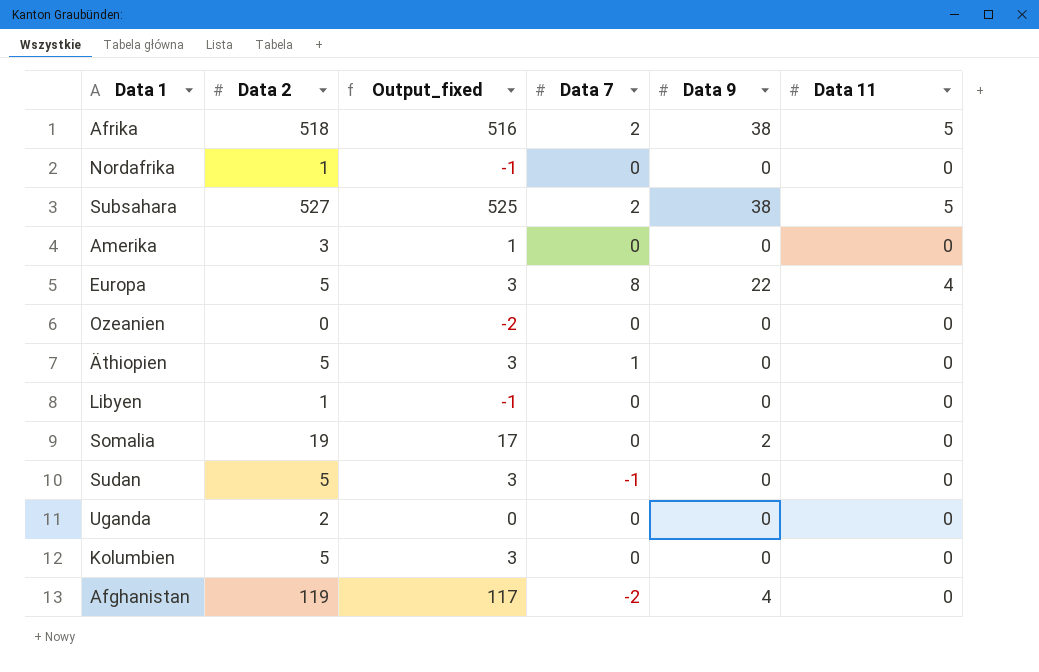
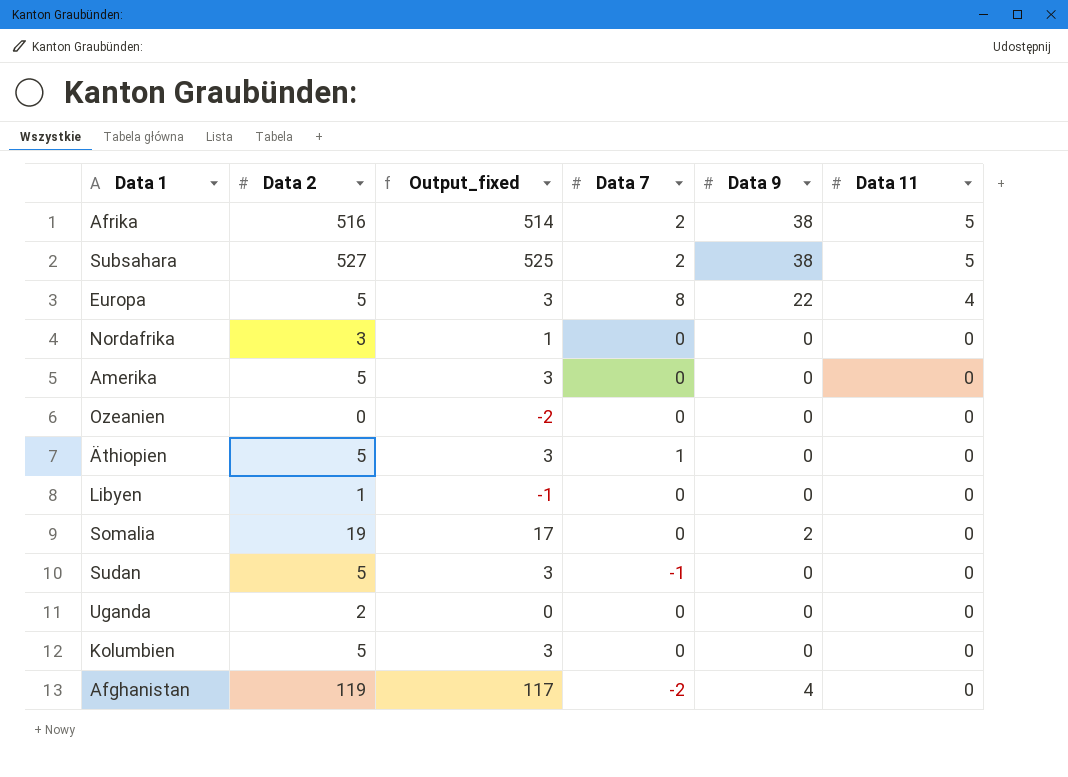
row order: none -> Data 11 descending
Afrika | Data 2: 518 -> 516
Afrika | Output_fixed: 516 -> 514
Nordafrika | Data 2: 1 -> 3
Nordafrika | Output_fixed: -1 -> 1
Amerika | Data 2: 3 -> 5
Amerika | Output_fixed: 1 -> 3

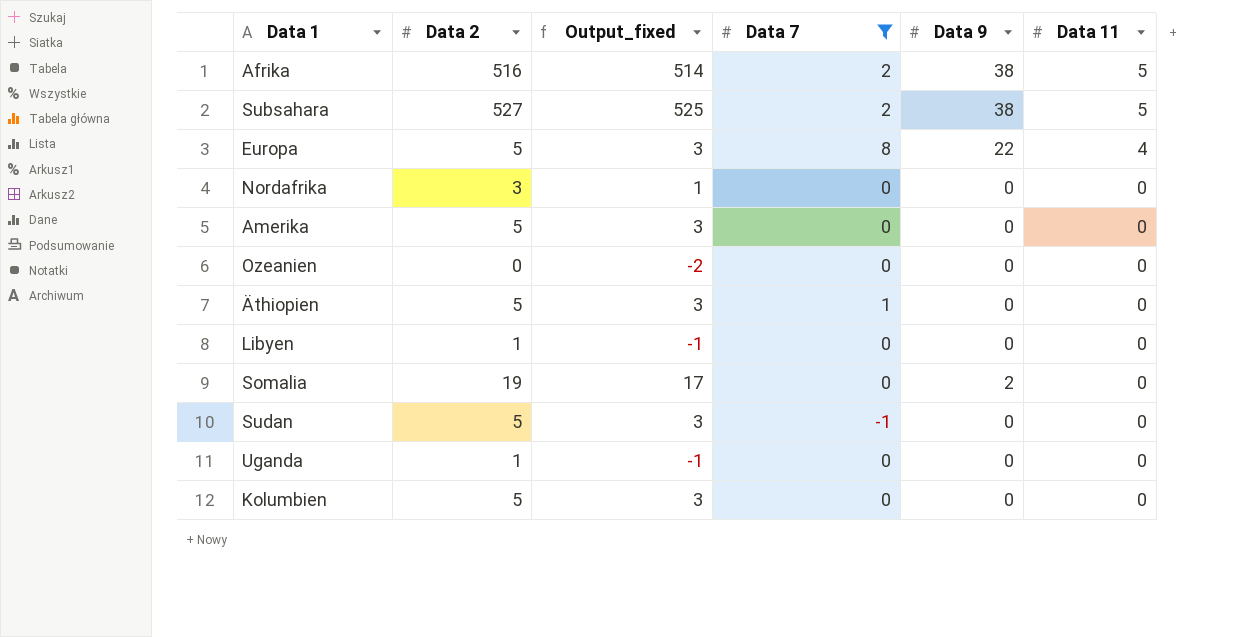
filter: none -> Data 7 != -2
Uganda | Data 2: 2 -> 1
Uganda | Output_fixed: 0 -> -1

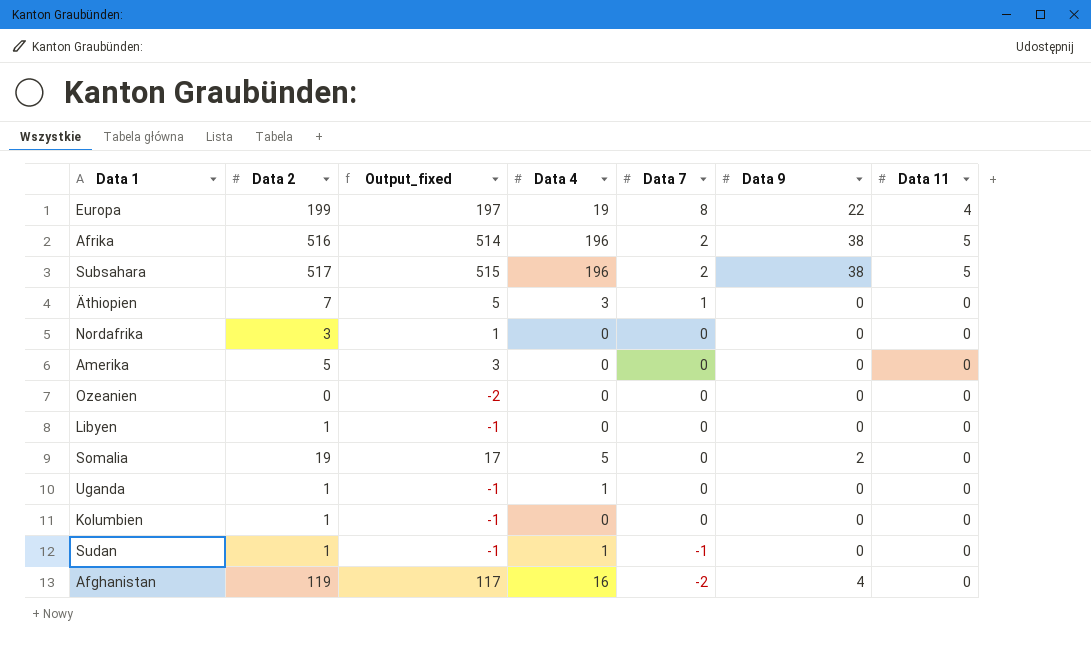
filter: Data 7 != -2 -> none
row order: Data 11 descending -> Data 7 descending
column Data 4 | position: none -> 4
Europa | Data 2: 5 -> 199
Europa | Output_fixed: 3 -> 197
Subsahara | Data 2: 527 -> 517
Subsahara | Output_fixed: 525 -> 515
Äthiopien | Data 2: 5 -> 7
Äthiopien | Output_fixed: 3 -> 5
Kolumbien | Data 2: 5 -> 1
Kolumbien | Output_fixed: 3 -> -1
Sudan | Data 2: 5 -> 1
Sudan | Output_fixed: 3 -> -1

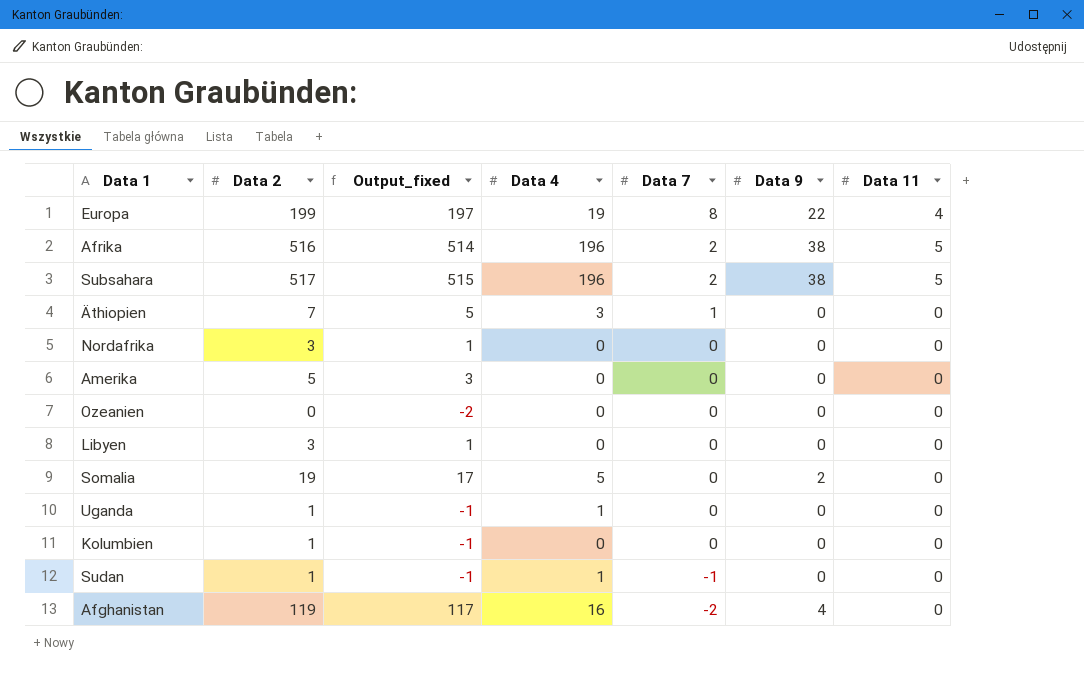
Libyen | Data 2: 1 -> 3
Libyen | Output_fixed: -1 -> 1

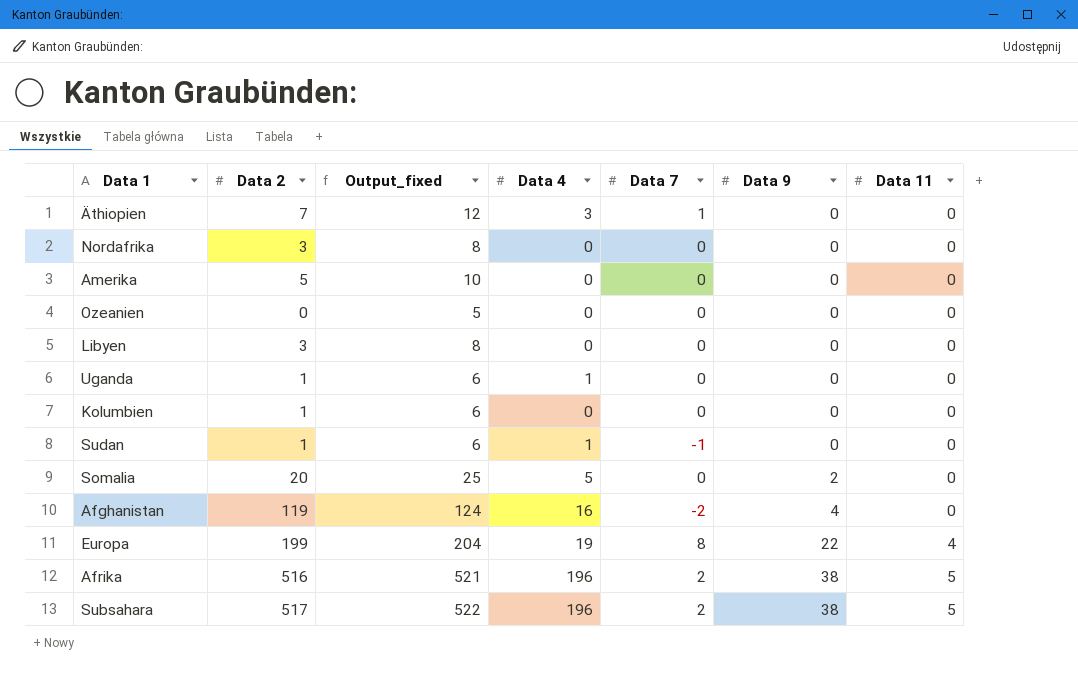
row order: Data 7 descending -> Data 9 ascending
column Output_fixed | formula: [Data 2] - 2 -> [Data 2] + 5
Somalia | Data 2: 19 -> 20

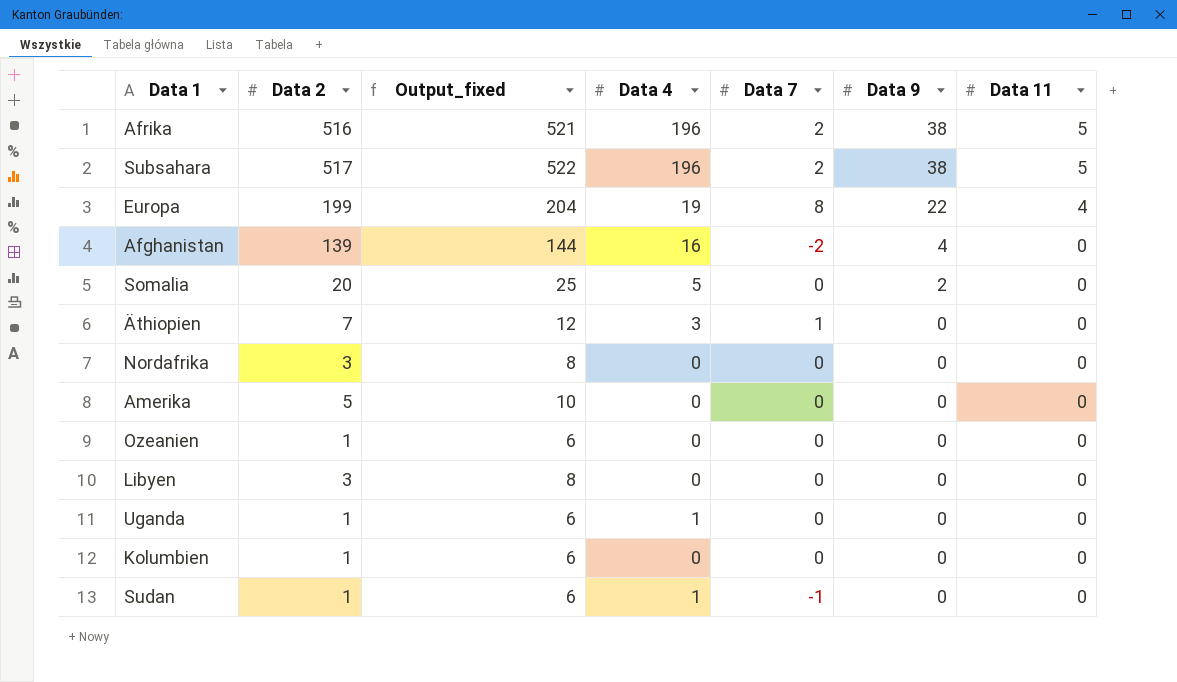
row order: Data 9 ascending -> Data 9 descending
Afghanistan | Data 2: 119 -> 139
Afghanistan | Output_fixed: 124 -> 144
Ozeanien | Data 2: 0 -> 1
Ozeanien | Output_fixed: 5 -> 6

